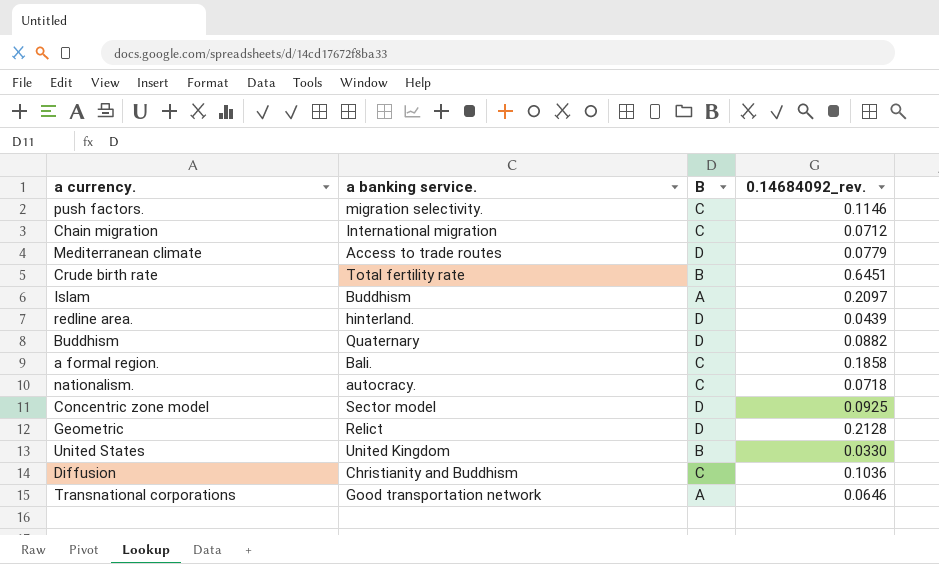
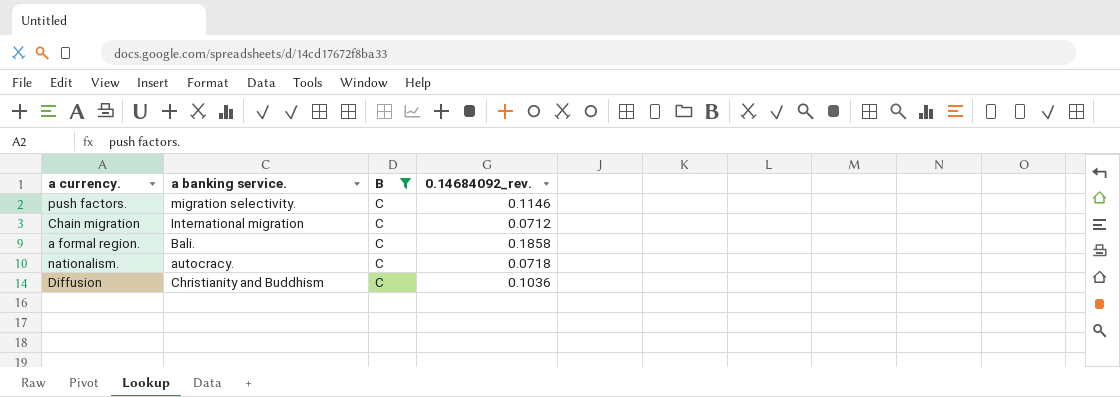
filter: none -> B = C

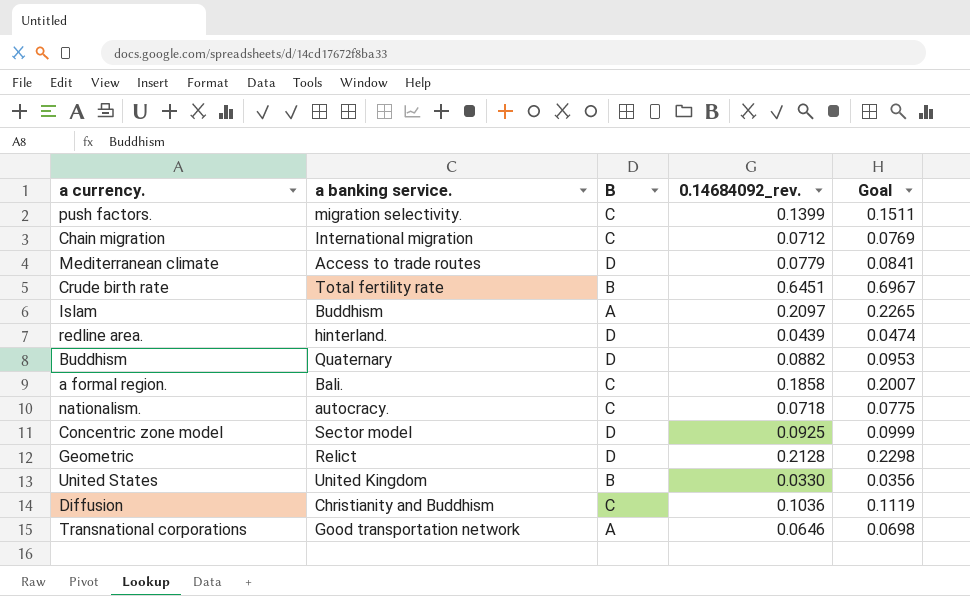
filter: B = C -> none
column Goal | formula: none -> [0.14684092_rev.] * 1.08
push factors. | 0.14684092_rev.: 0.1146 -> 0.1399

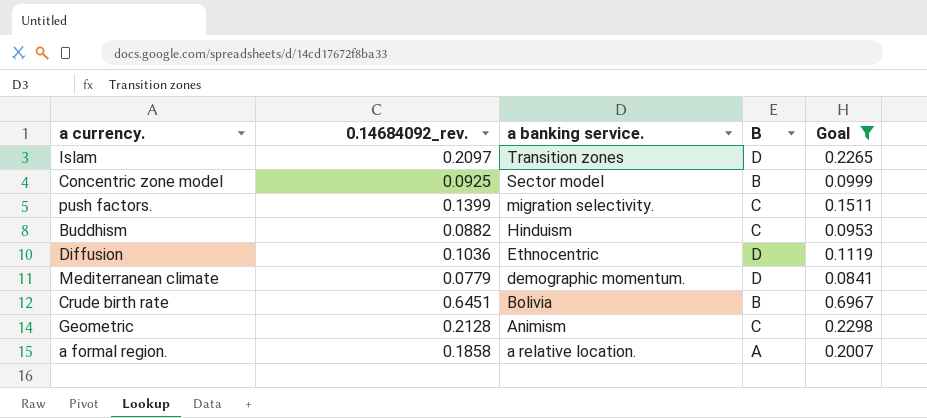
filter: none -> Goal >= 0.0841
row order: none -> a banking service. descending
column 0.14684092_rev. | position: 4 -> 2
Islam | a banking service.: Buddhism -> Transition zones
Islam | B: A -> D
Concentric zone model | B: D -> B
Buddhism | a banking service.: Quaternary -> Hinduism
Buddhism | B: D -> C
Diffusion | a banking service.: Christianity and Buddhism -> Ethnocentric
Diffusion | B: C -> D
Mediterranean climate | a banking service.: Access to trade routes -> demographic momentum.
Crude birth rate | a banking service.: Total fertility rate -> Bolivia
Geometric | a banking service.: Relict -> Animism
Geometric | B: D -> C
a formal region. | a banking service.: Bali. -> a relative location.
a formal region. | B: C -> A

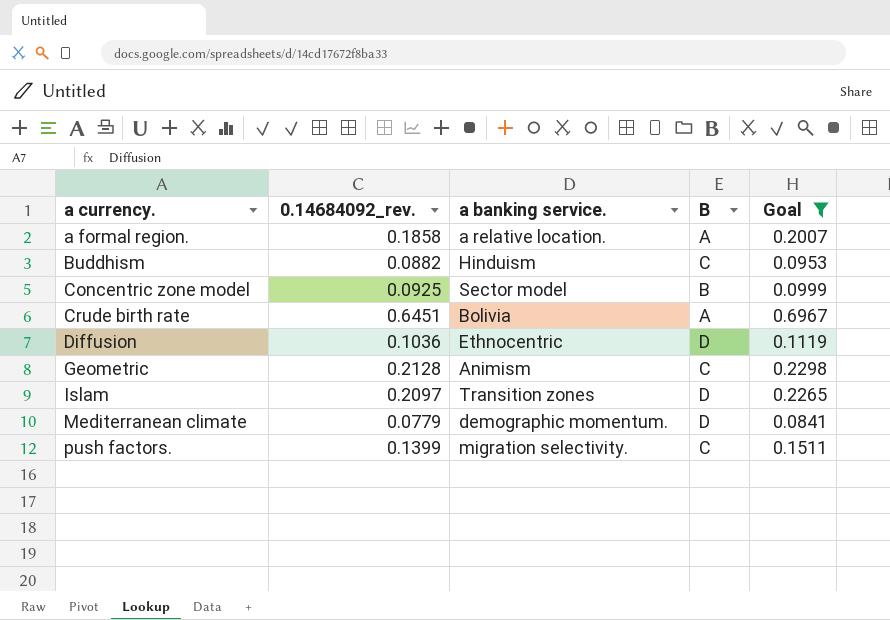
row order: a banking service. descending -> a currency. ascending
Crude birth rate | B: B -> A

